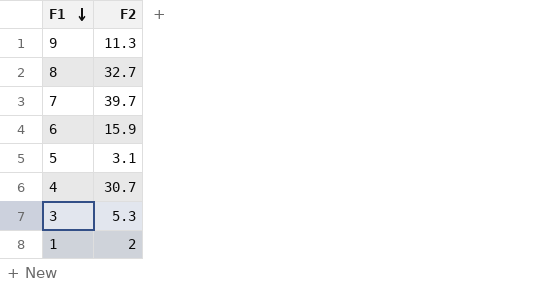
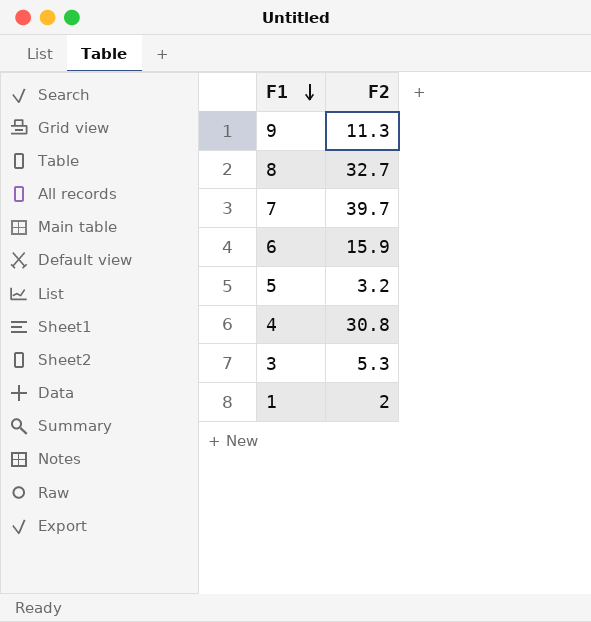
5 | F2: 3.1 -> 3.2
4 | F2: 30.7 -> 30.8

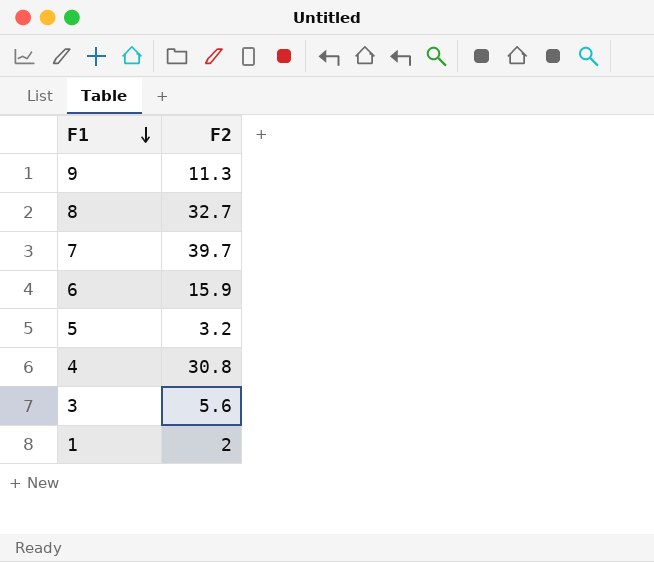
3 | F2: 5.3 -> 5.6

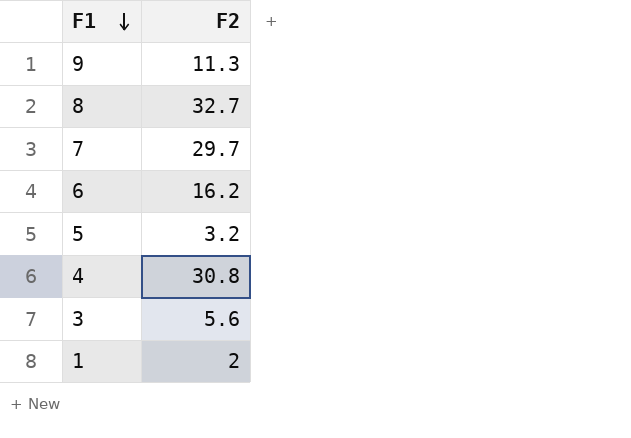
7 | F2: 39.7 -> 29.7
6 | F2: 15.9 -> 16.2

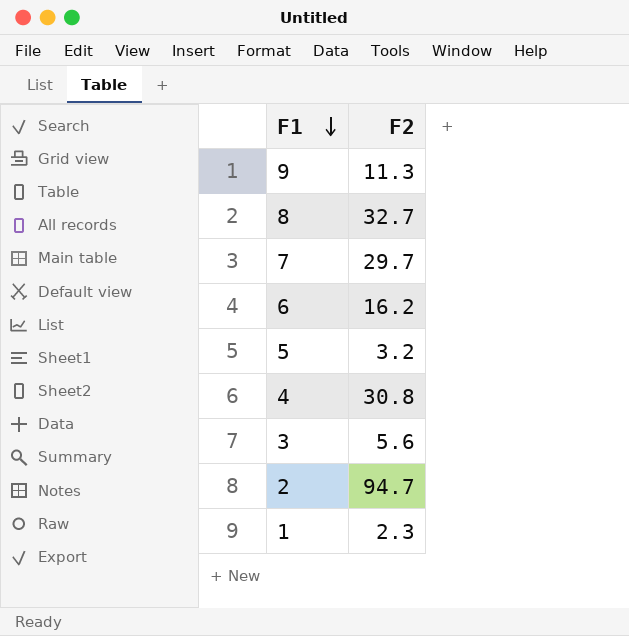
row 2: none -> 94.7
1 | F2: 2 -> 2.3

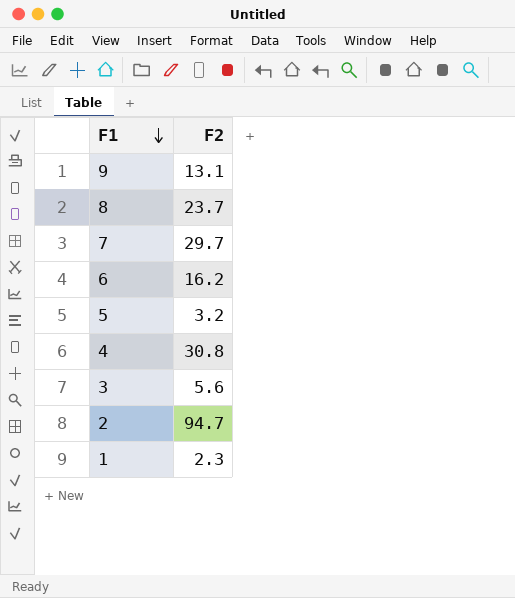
9 | F2: 11.3 -> 13.1
8 | F2: 32.7 -> 23.7

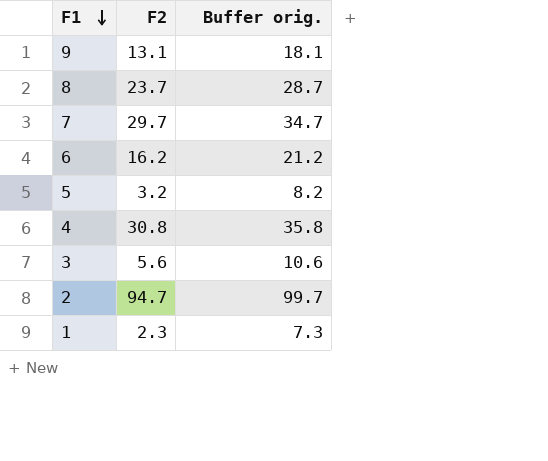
column Buffer orig. | formula: none -> [F2] + 5

